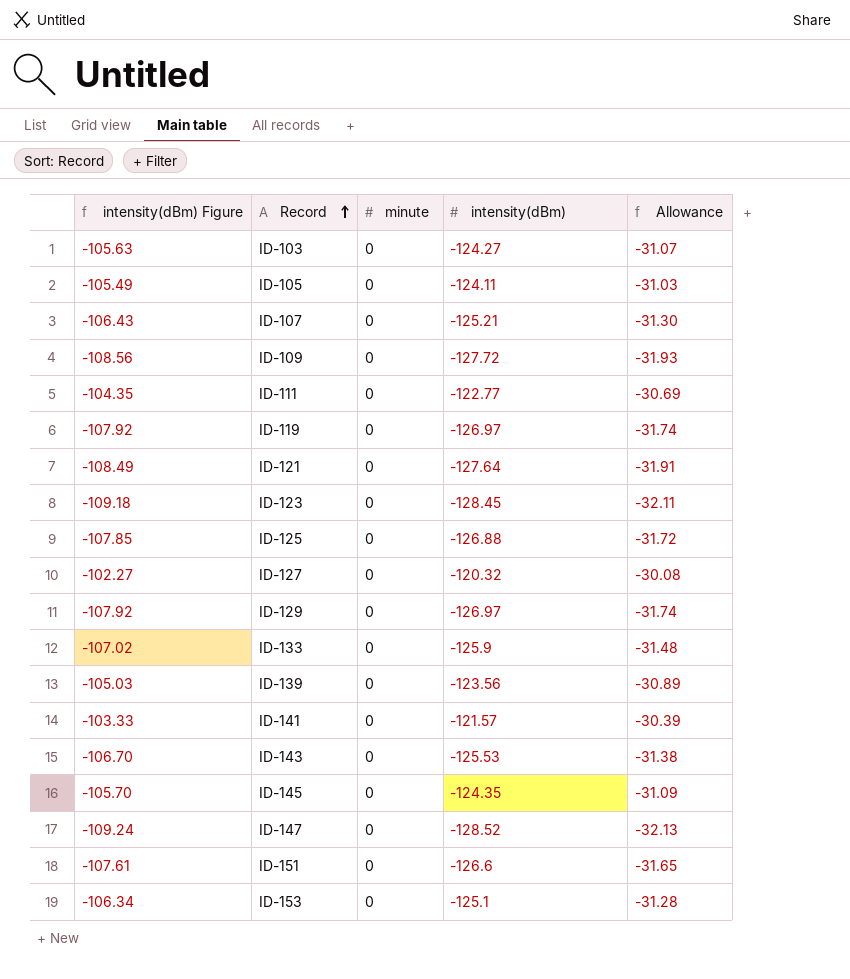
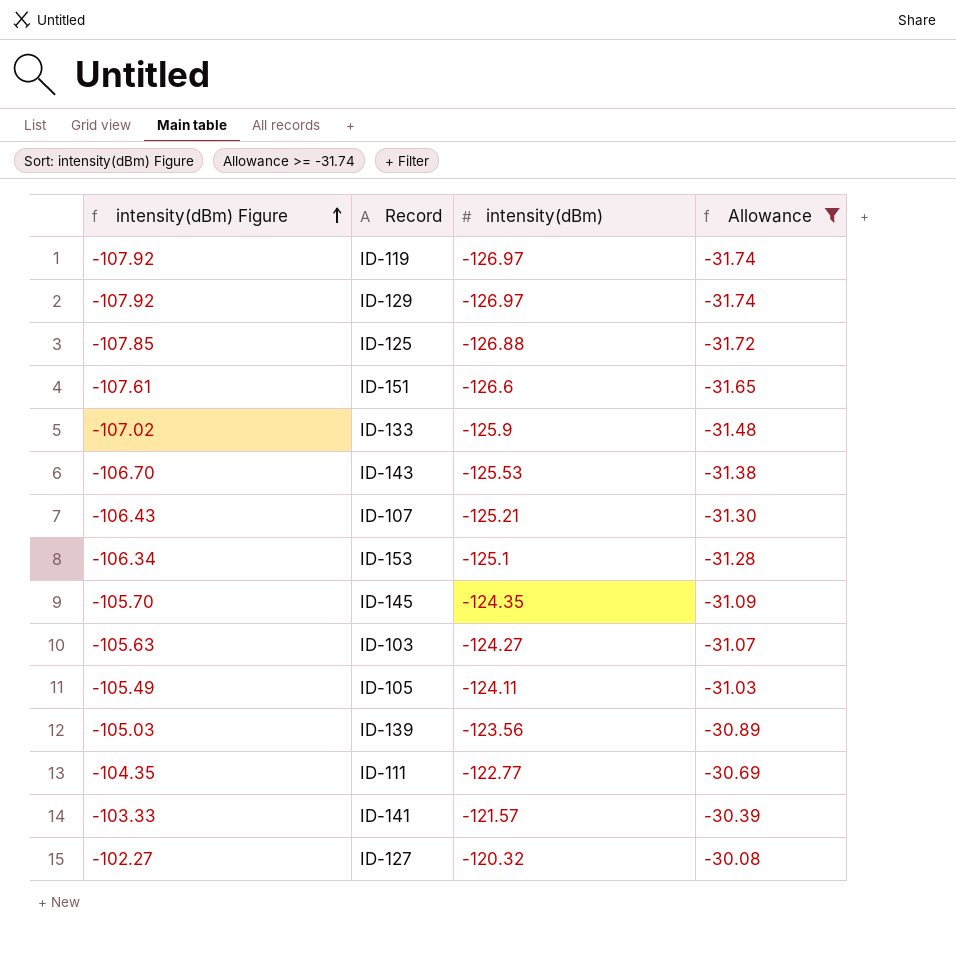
filter: none -> Allowance >= -31.74
row order: Record ascending -> intensity(dBm) Figure ascending
column minute | position: 3 -> none

